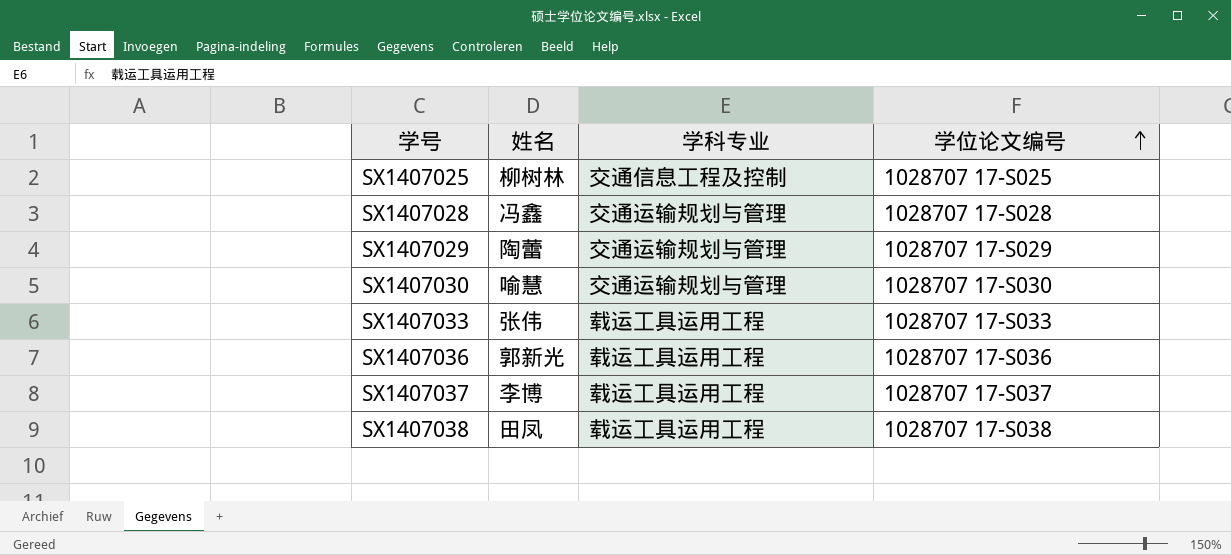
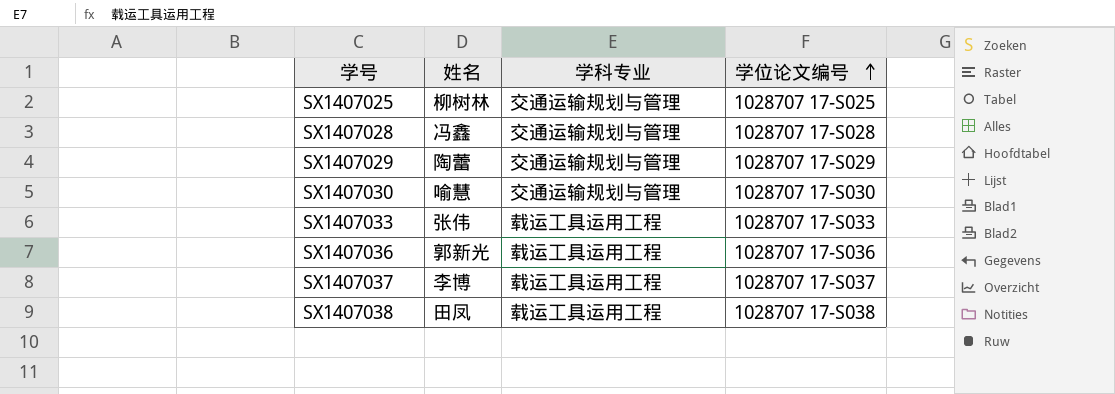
SX1407025 | 学科专业: 交通信息工程及控制 -> 交通运输规划与管理

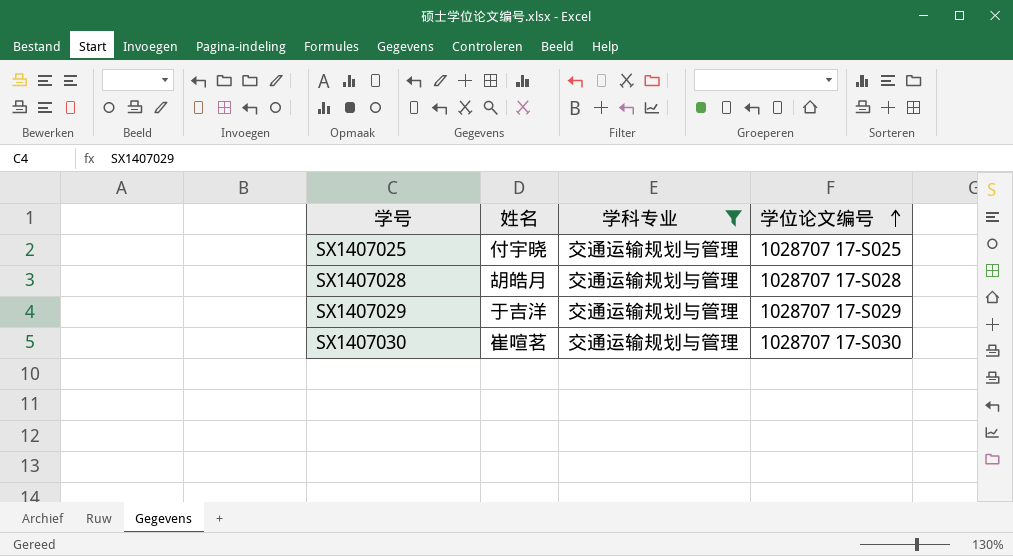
filter: none -> 学科专业 = 交通运输规划与管理
SX1407025 | 姓名: 柳树林 -> 付宇晓
SX1407028 | 姓名: 冯鑫 -> 胡皓月
SX1407029 | 姓名: 陶蕾 -> 于吉洋
SX1407030 | 姓名: 喻慧 -> 崔喧茗

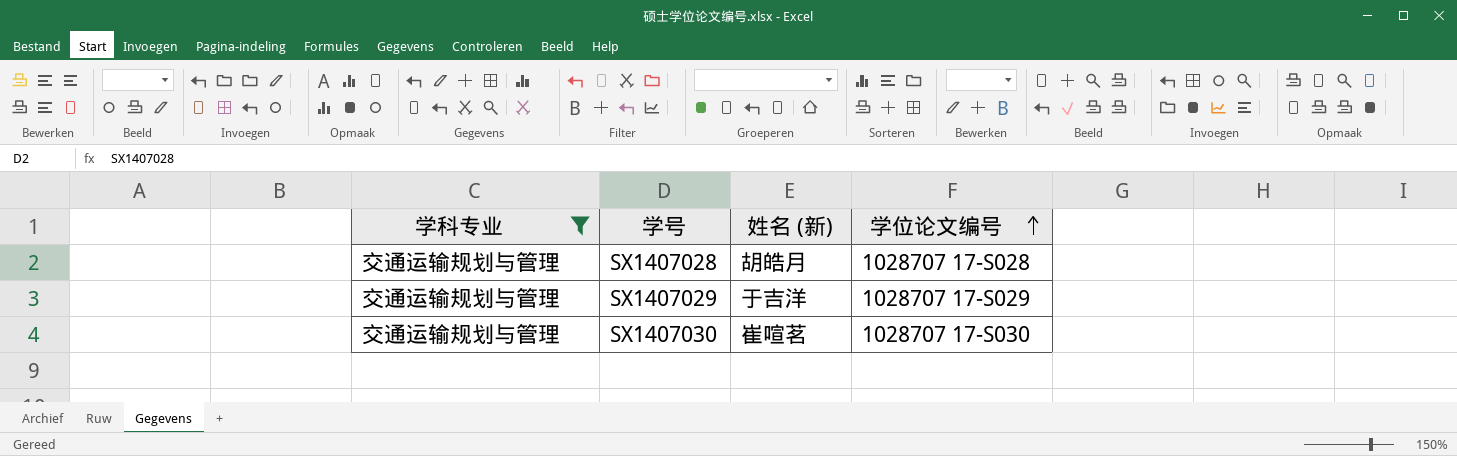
column 学科专业 | position: 3 -> 1
column name: 姓名 -> 姓名 (新)
row SX1407025: 付宇晓 | 交通运输规划与管理 | 1028707 17-S025 -> none

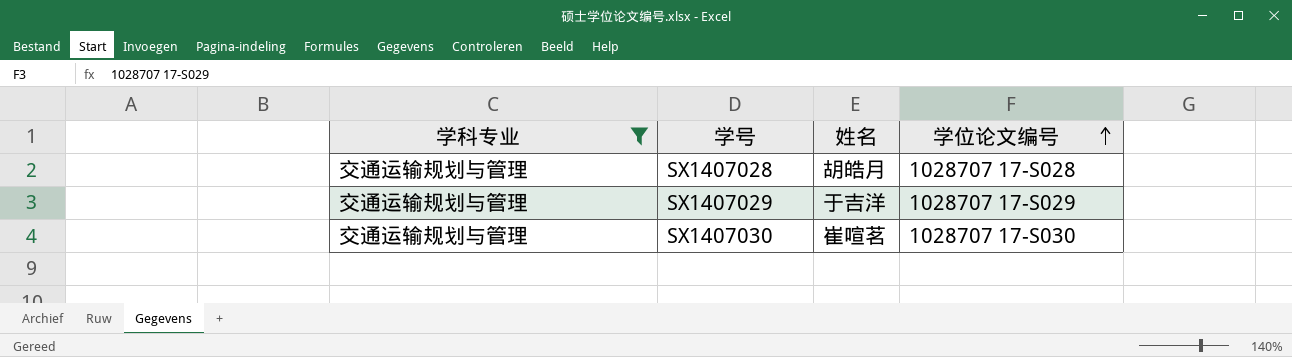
column name: 姓名 (新) -> 姓名

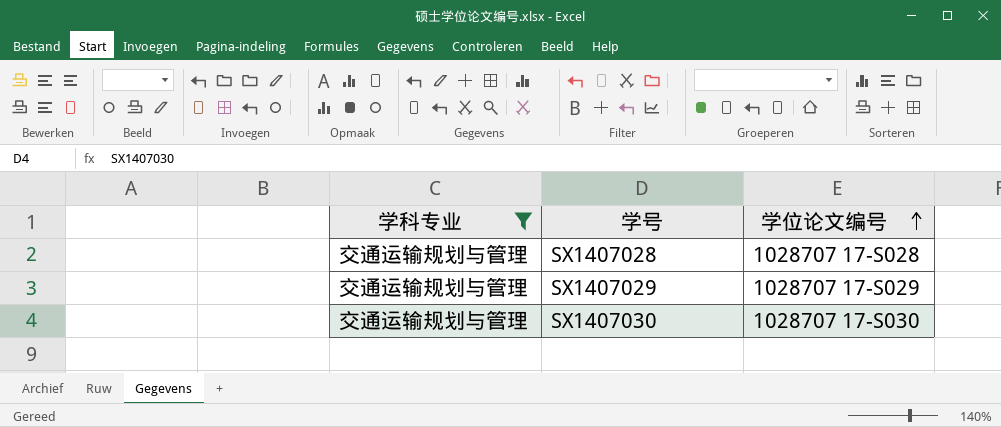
column 姓名 | position: 3 -> none

